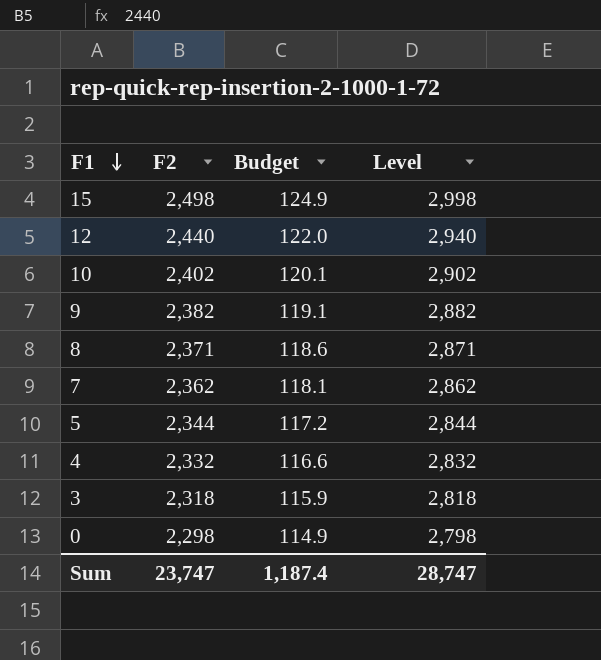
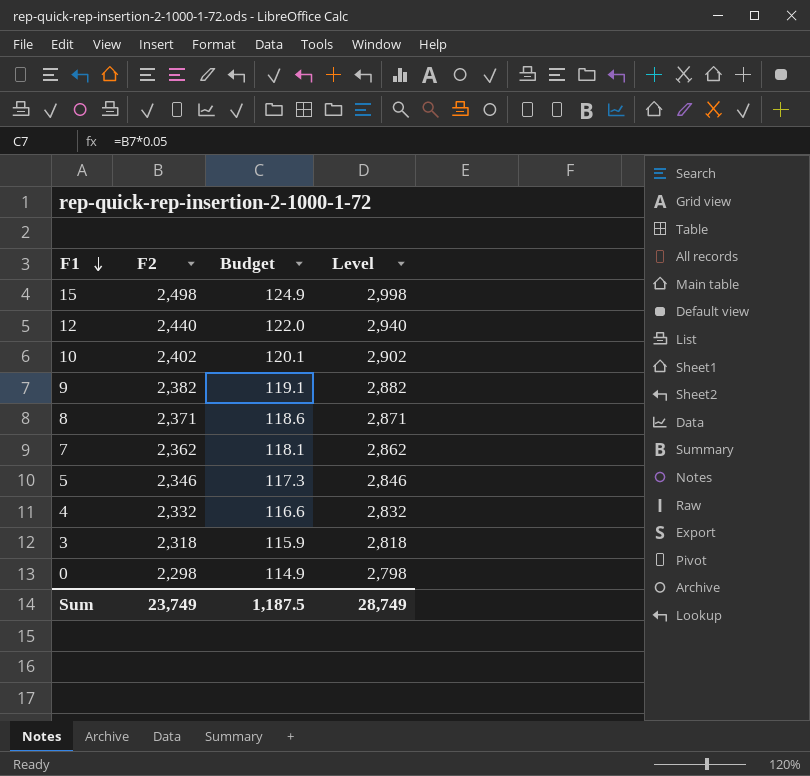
5 | F2: 2,344 -> 2,346
5 | Budget: 117.2 -> 117.3
5 | Level: 2,844 -> 2,846
Sum | F2: 23,747 -> 23,749
Sum | Budget: 1,187.4 -> 1,187.5
Sum | Level: 28,747 -> 28,749

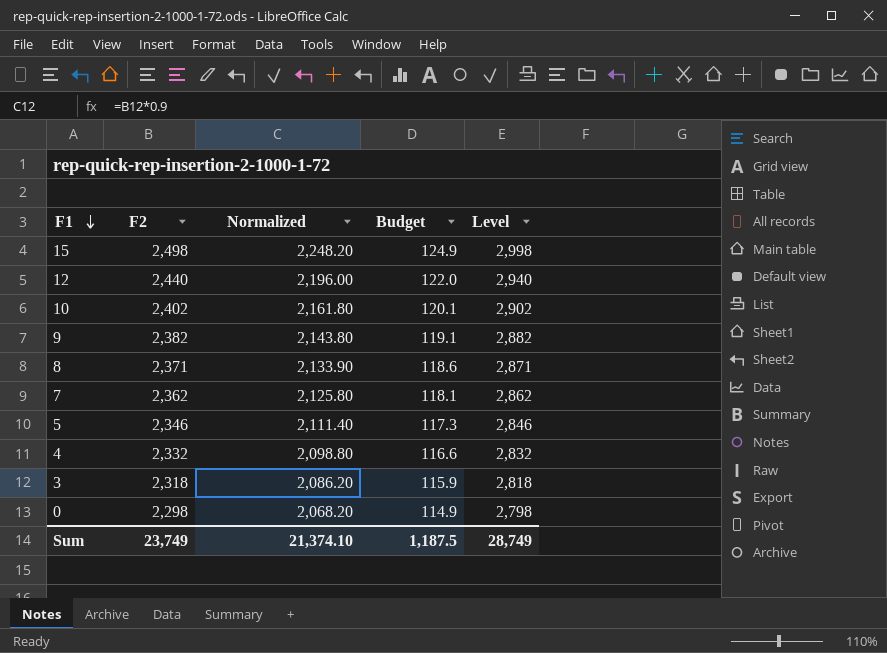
column Normalized | formula: none -> [F2] * 0.9

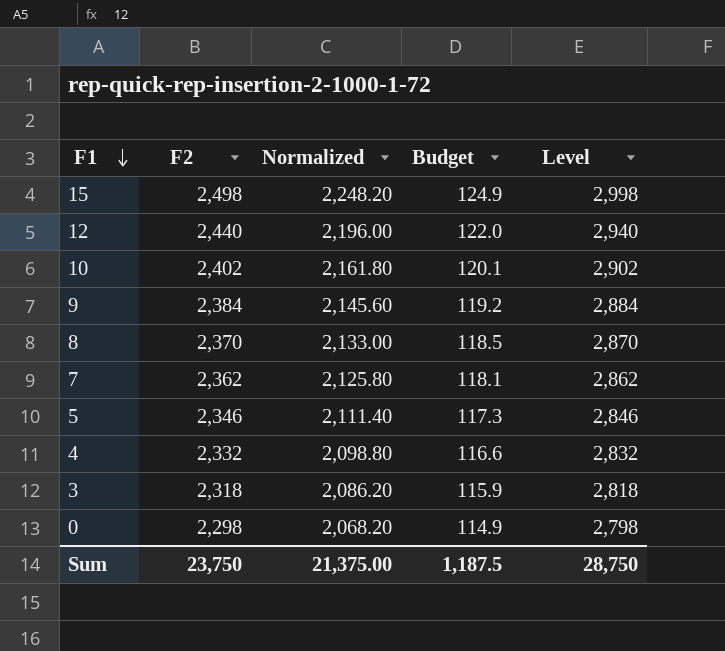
9 | F2: 2,382 -> 2,384
9 | Normalized: 2,143.80 -> 2,145.60
9 | Budget: 119.1 -> 119.2
9 | Level: 2,882 -> 2,884
8 | F2: 2,371 -> 2,370
8 | Normalized: 2,133.90 -> 2,133.00
8 | Budget: 118.6 -> 118.5
8 | Level: 2,871 -> 2,870
Sum | F2: 23,749 -> 23,750
Sum | Normalized: 21,374.10 -> 21,375.00
Sum | Level: 28,749 -> 28,750

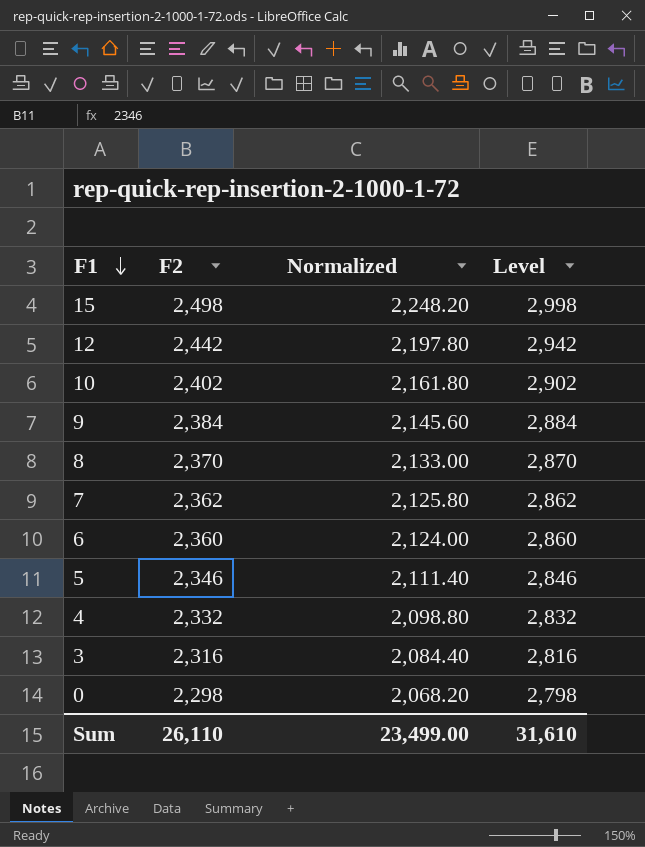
column Budget | formula: [F2] * 0.05 -> none
12 | F2: 2,440 -> 2,442
12 | Normalized: 2,196.00 -> 2,197.80
12 | Level: 2,940 -> 2,942
row 6: none -> 2,360 | 2,124.00 | 2,860
3 | F2: 2,318 -> 2,316
3 | Normalized: 2,086.20 -> 2,084.40
3 | Level: 2,818 -> 2,816
Sum | F2: 23,750 -> 26,110
Sum | Normalized: 21,375.00 -> 23,499.00
Sum | Level: 28,750 -> 31,610

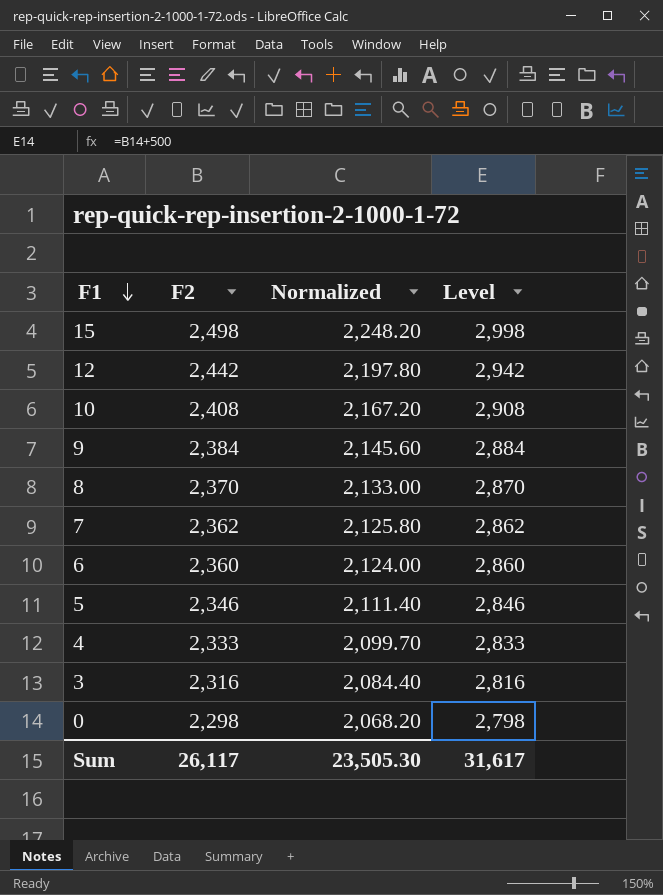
10 | F2: 2,402 -> 2,408
10 | Normalized: 2,161.80 -> 2,167.20
10 | Level: 2,902 -> 2,908
4 | F2: 2,332 -> 2,333
4 | Normalized: 2,098.80 -> 2,099.70
4 | Level: 2,832 -> 2,833
Sum | F2: 26,110 -> 26,117
Sum | Normalized: 23,499.00 -> 23,505.30
Sum | Level: 31,610 -> 31,617

